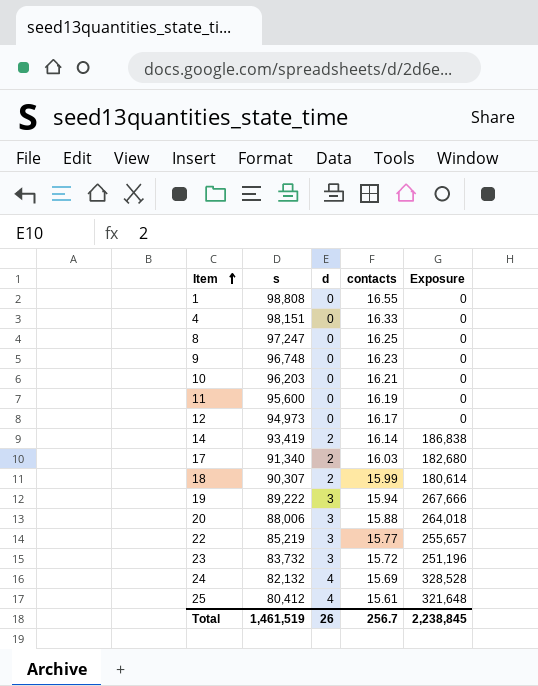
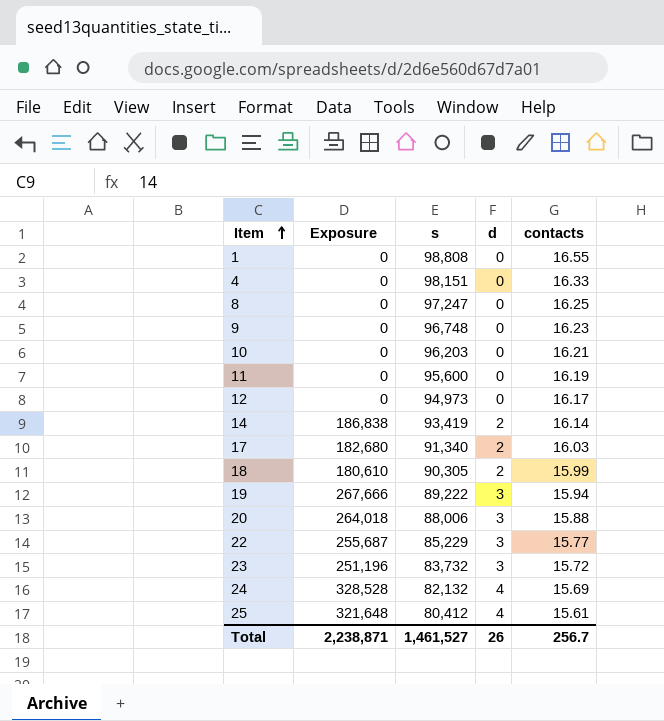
column Exposure | position: 5 -> 2
18 | Exposure: 180,614 -> 180,610
18 | s: 90,307 -> 90,305
22 | Exposure: 255,657 -> 255,687
22 | s: 85,219 -> 85,229
Total | Exposure: 2,238,845 -> 2,238,871
Total | s: 1,461,519 -> 1,461,527

